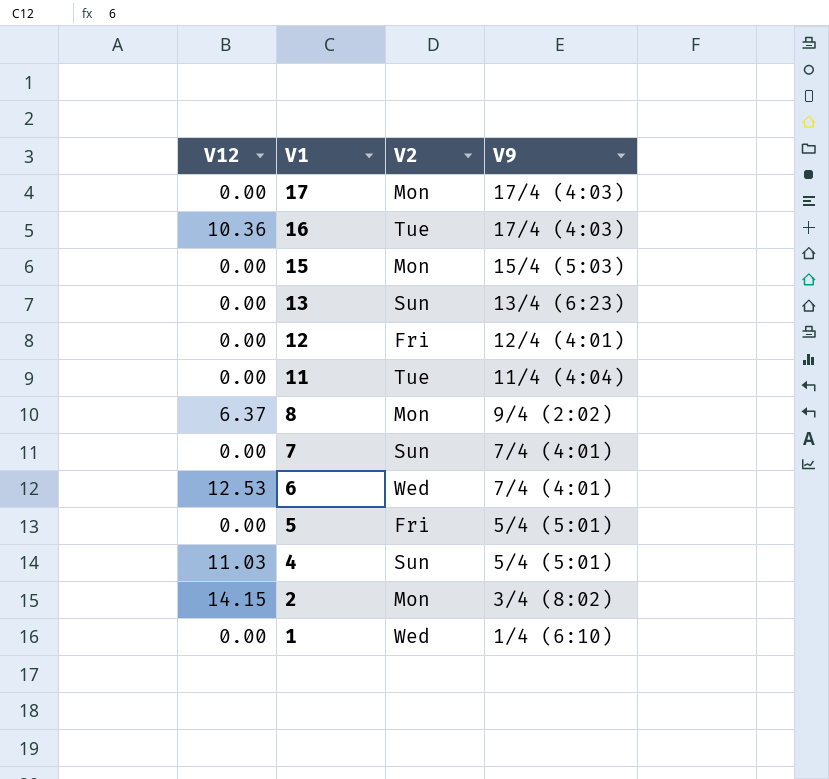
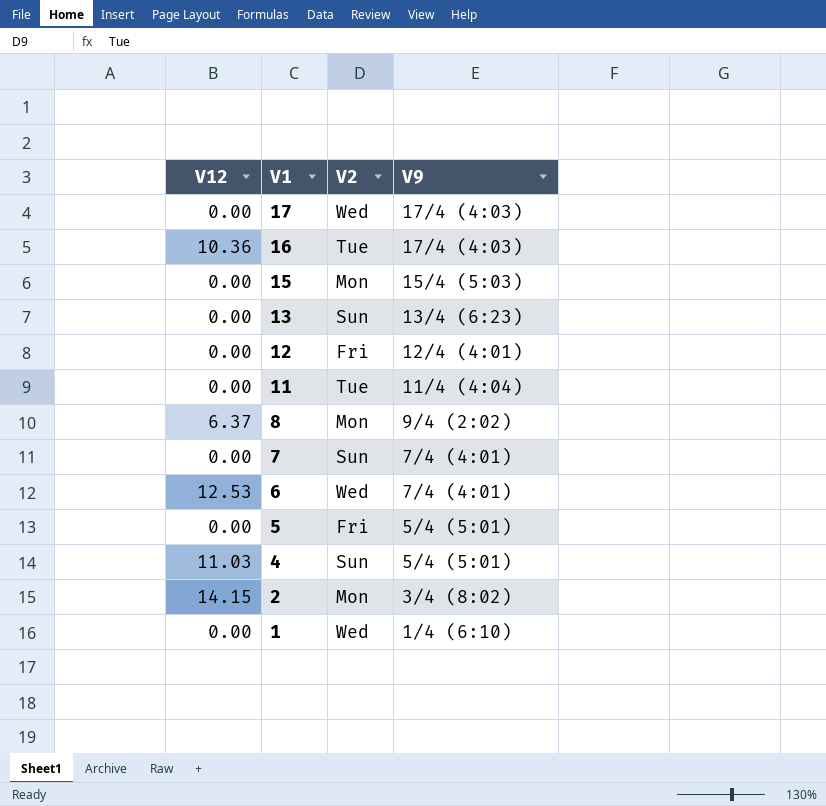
17 | V2: Mon -> Wed

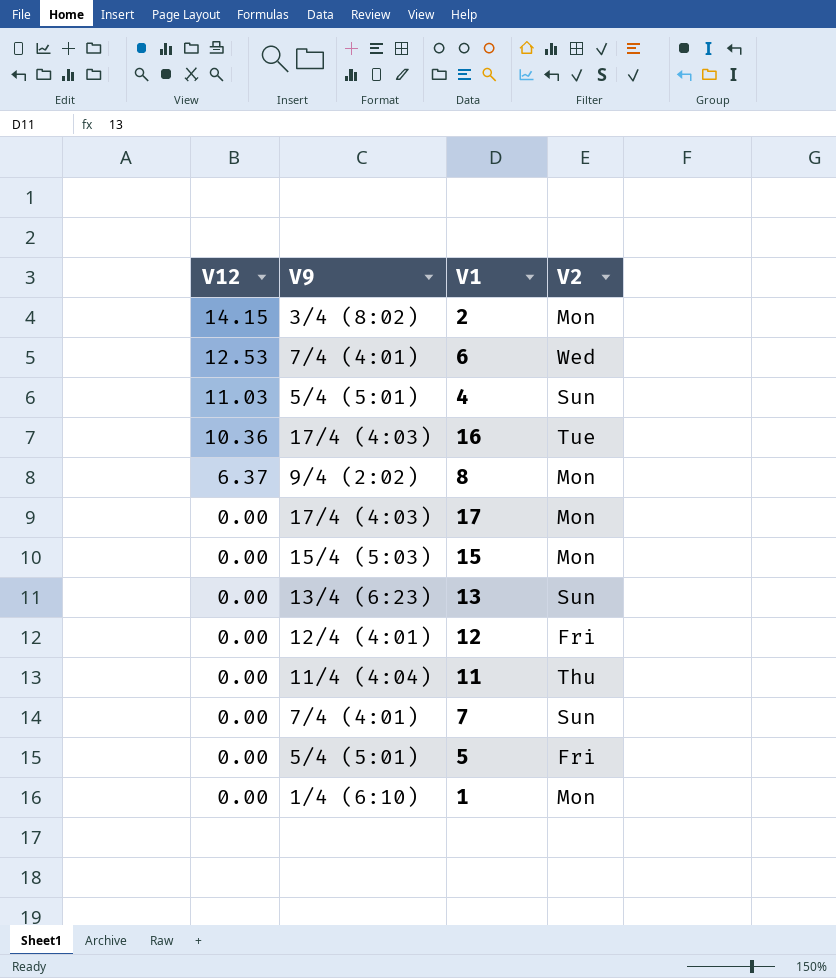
row order: V1 descending -> V12 descending
column V9 | position: 4 -> 2
17 | V2: Wed -> Mon
11 | V2: Tue -> Thu
1 | V2: Wed -> Mon

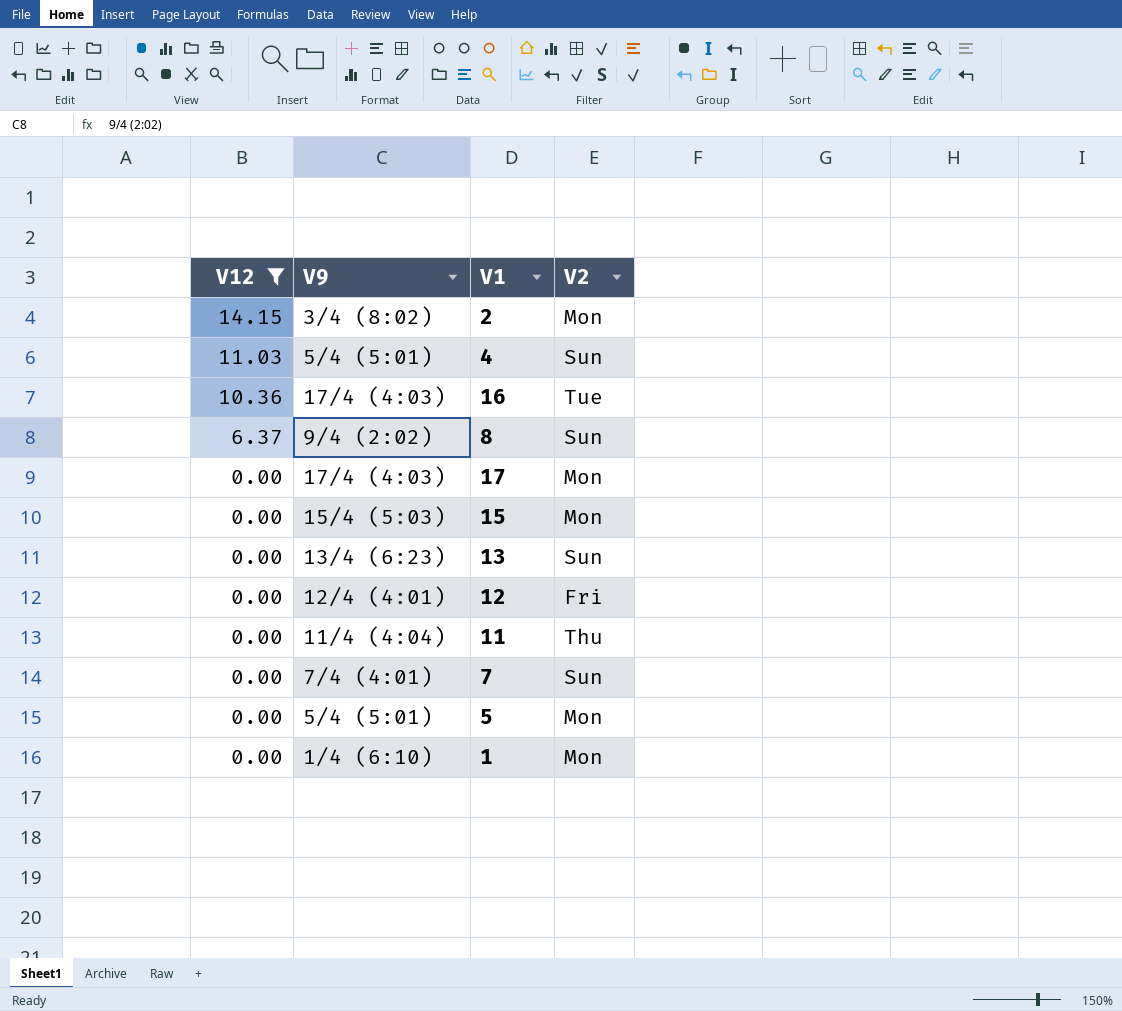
filter: none -> V12 != 12.53
8 | V2: Mon -> Sun
5 | V2: Fri -> Mon

